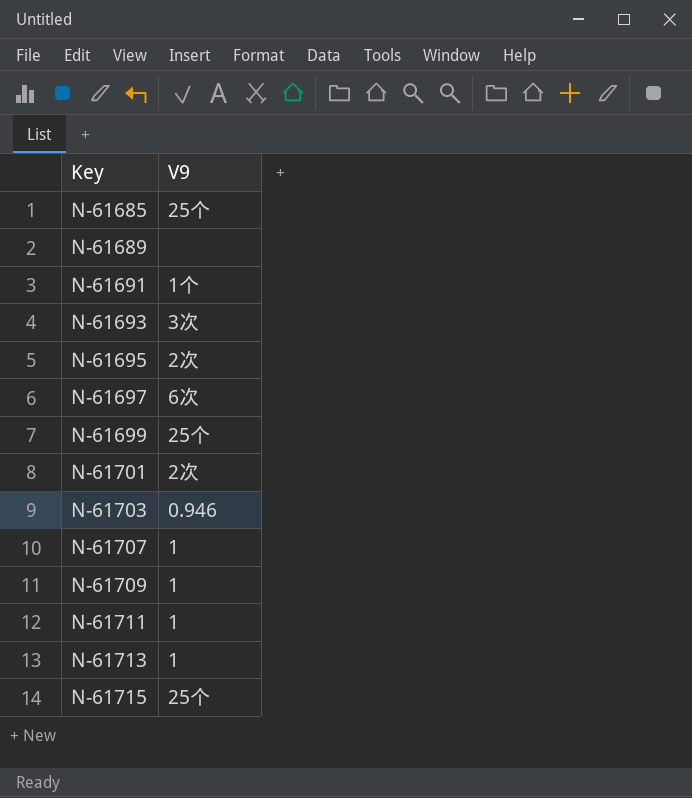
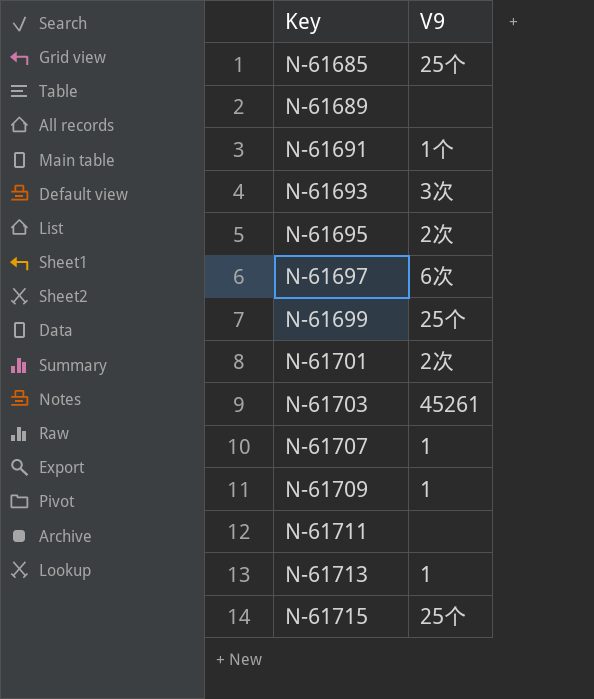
N-61703 | V9: 0.946 -> 45261
N-61711 | V9: 1 -> none

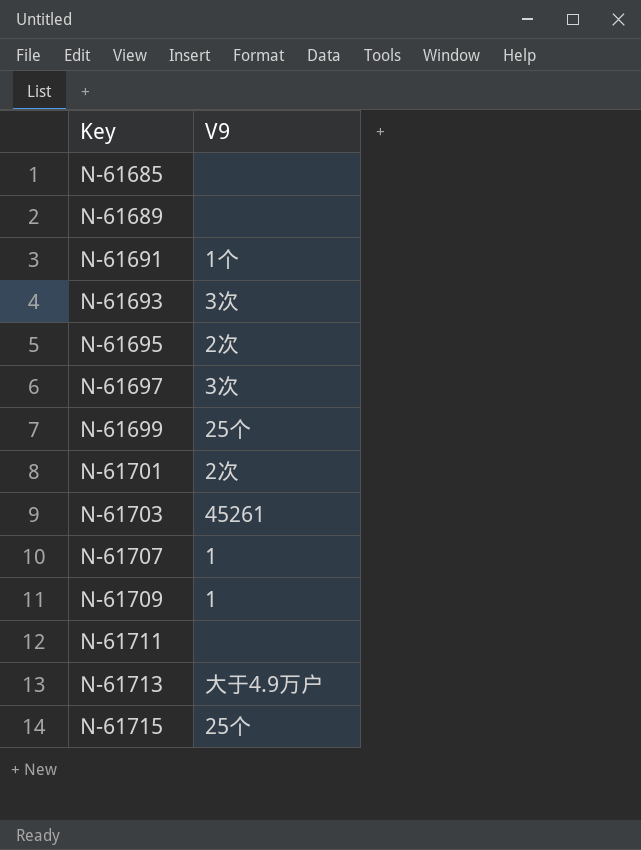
N-61685 | V9: 25个 -> none
N-61697 | V9: 6次 -> 3次
N-61713 | V9: 1 -> 大于4.9万户

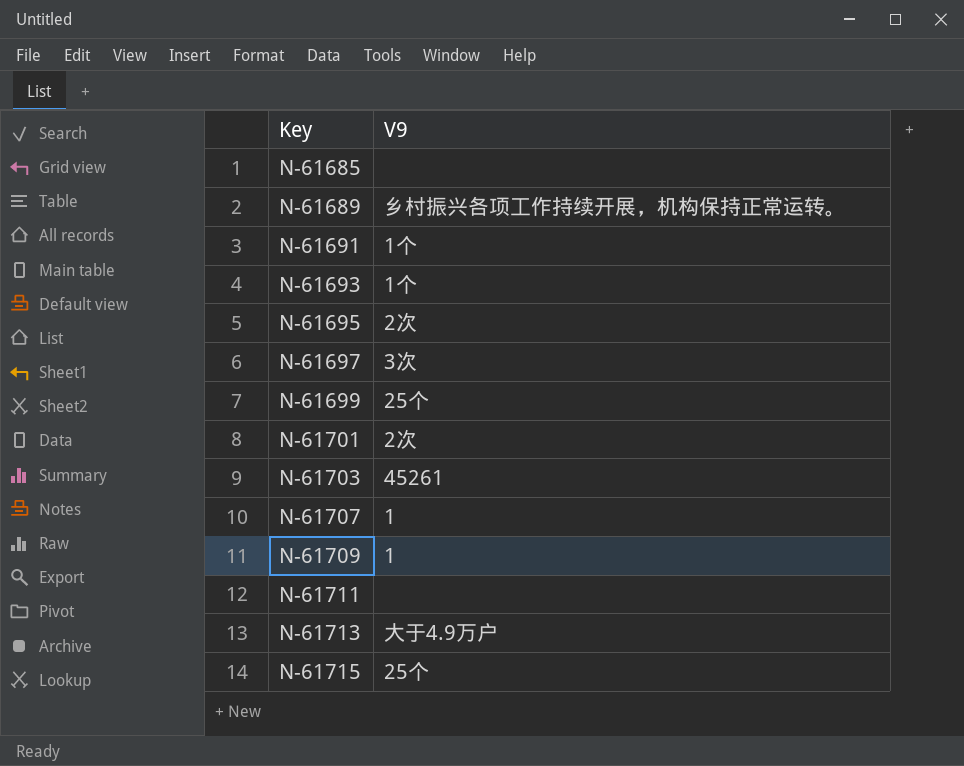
N-61689 | V9: none -> 乡村振兴各项工作持续开展，机构保持正常运转。
N-61693 | V9: 3次 -> 1个

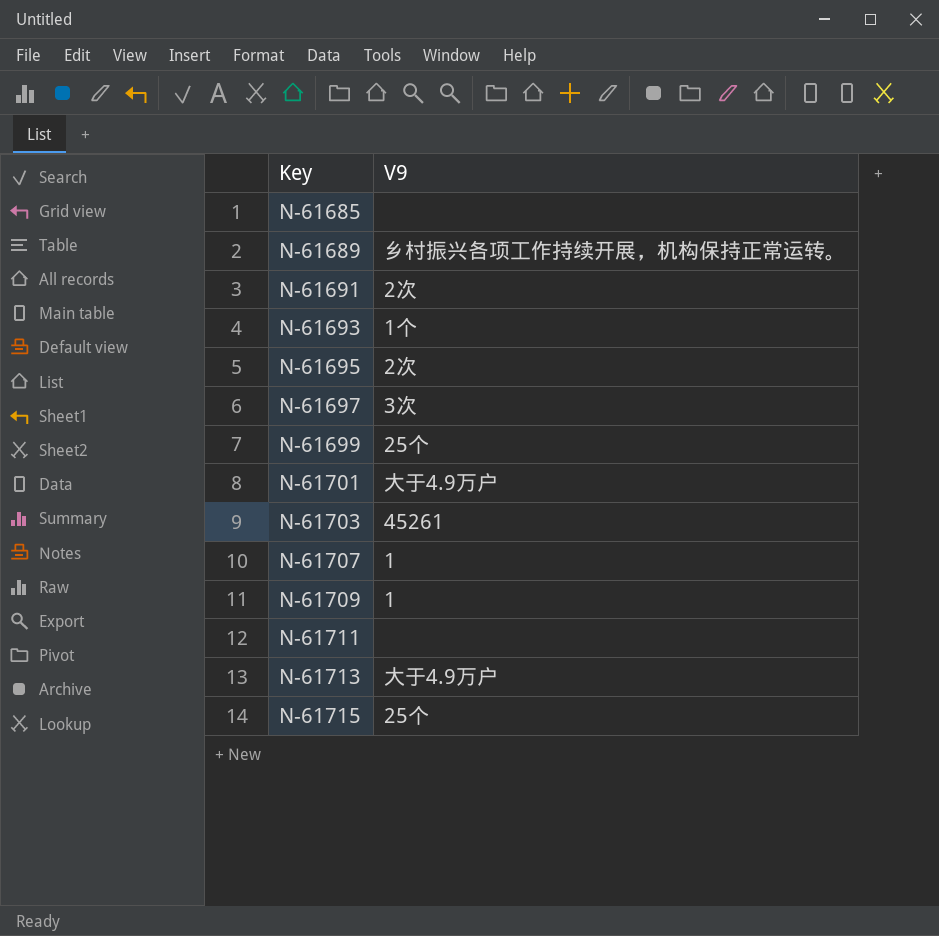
N-61691 | V9: 1个 -> 2次
N-61701 | V9: 2次 -> 大于4.9万户

